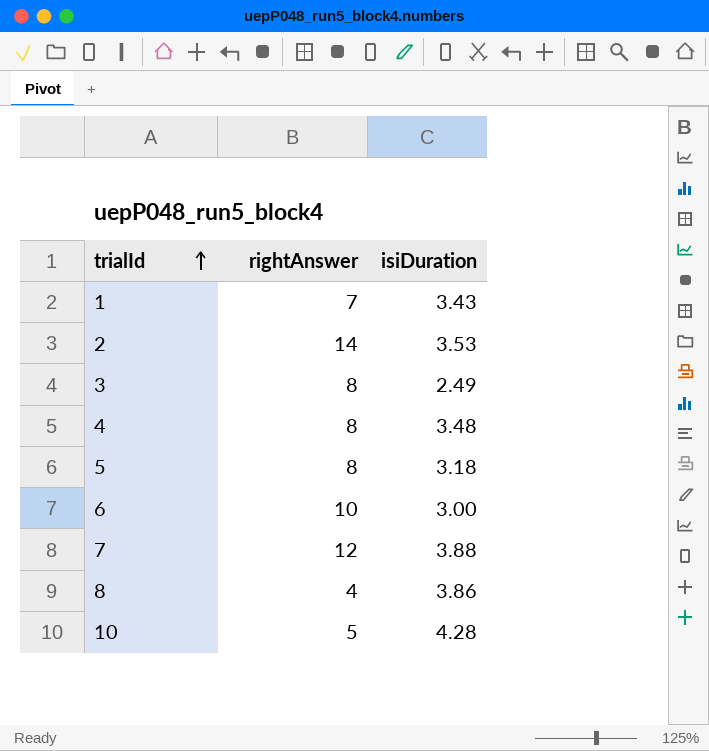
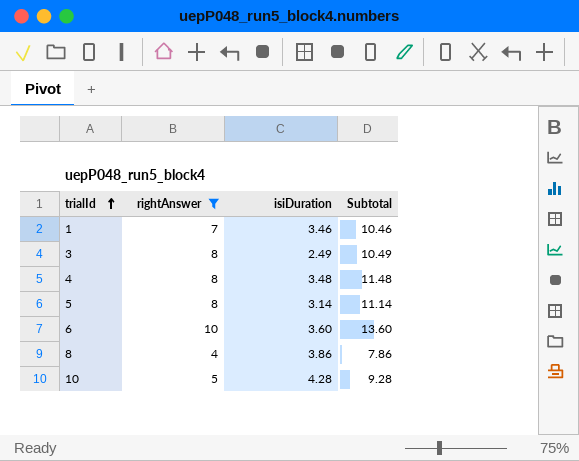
filter: none -> rightAnswer <= 10
column Subtotal | formula: none -> [rightAnswer] + [isiDuration]
1 | isiDuration: 3.43 -> 3.46
5 | isiDuration: 3.18 -> 3.14
6 | isiDuration: 3.00 -> 3.60

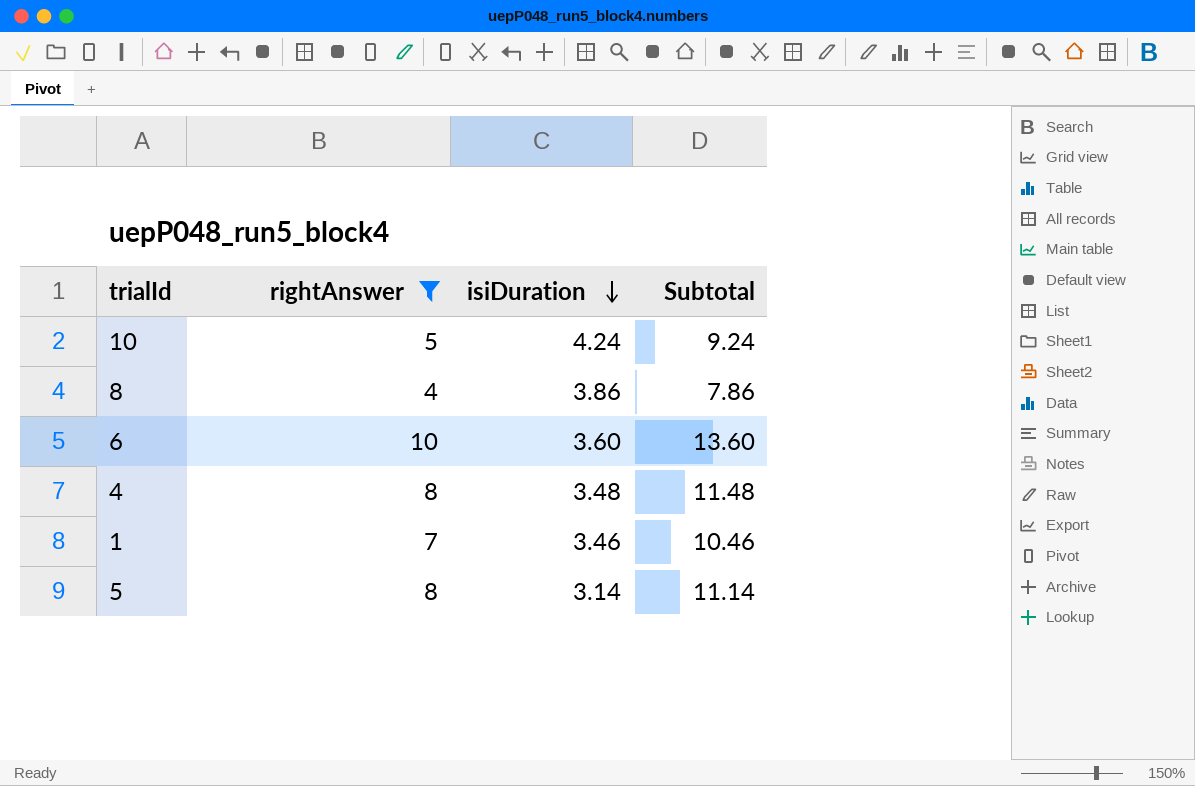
row order: trialId ascending -> isiDuration descending
row 3: 8 | 2.49 | 10.49 -> none
10 | isiDuration: 4.28 -> 4.24
10 | Subtotal: 9.28 -> 9.24

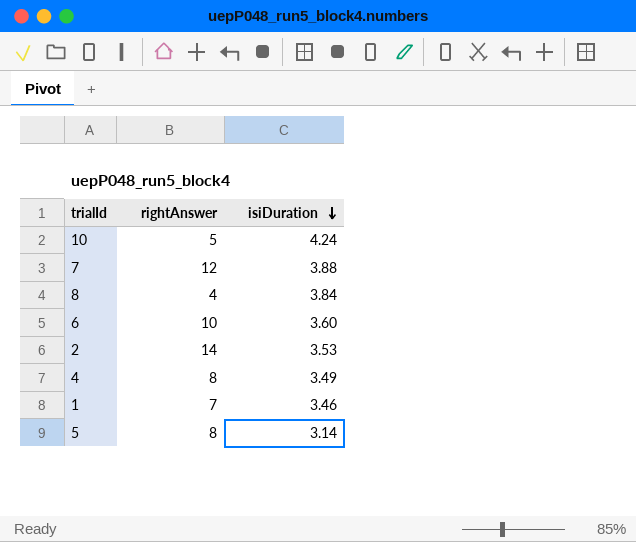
filter: rightAnswer <= 10 -> none
column Subtotal | formula: [rightAnswer] + [isiDuration] -> none
8 | isiDuration: 3.86 -> 3.84
4 | isiDuration: 3.48 -> 3.49

